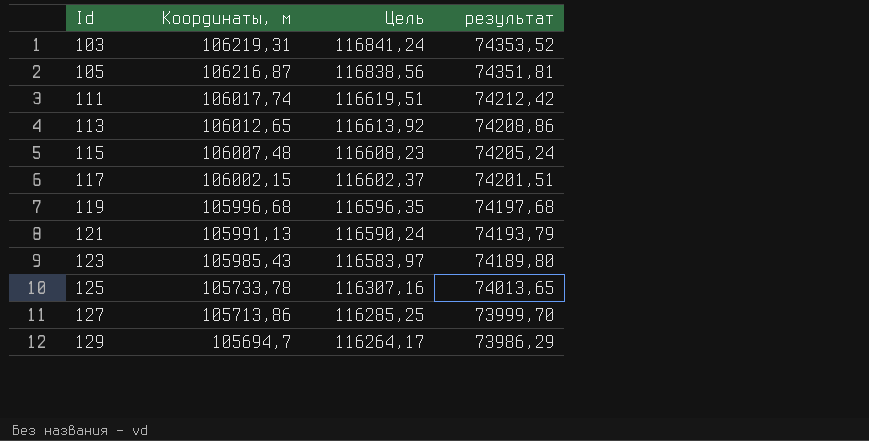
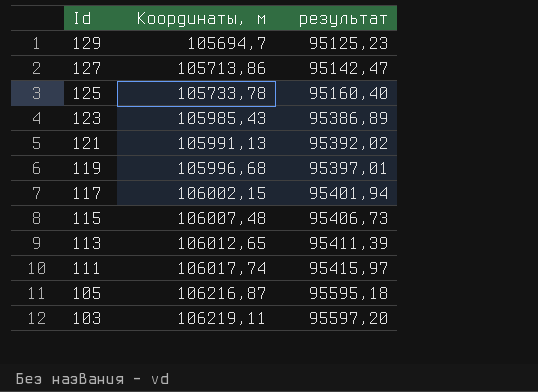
row order: Id ascending -> Id descending
column Цель | formula: [Координаты, м] * 1,1 -> none
column результат | formula: [Координаты, м] * 0,7 -> [Координаты, м] * 0,9
103 | Координаты, м: 106219,31 -> 106219,11

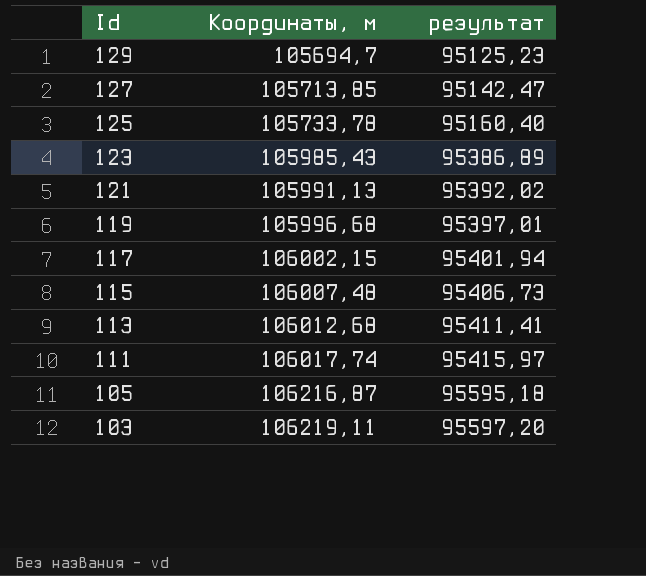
127 | Координаты, м: 105713,86 -> 105713,85
113 | Координаты, м: 106012,65 -> 106012,68
113 | результат: 95411,39 -> 95411,41

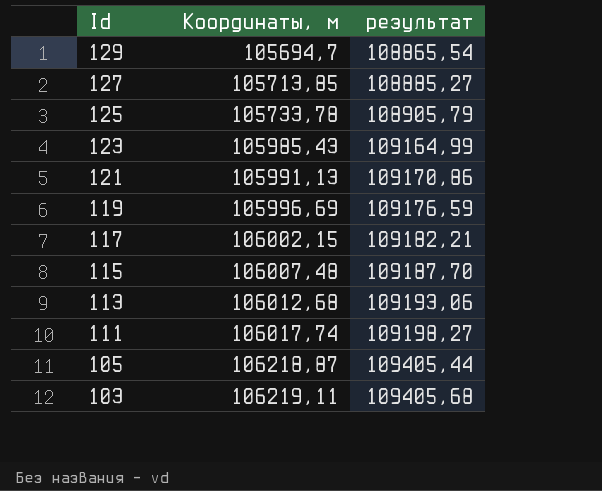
column результат | formula: [Координаты, м] * 0,9 -> [Координаты, м] * 1,03
119 | Координаты, м: 105996,68 -> 105996,69
105 | Координаты, м: 106216,87 -> 106218,87

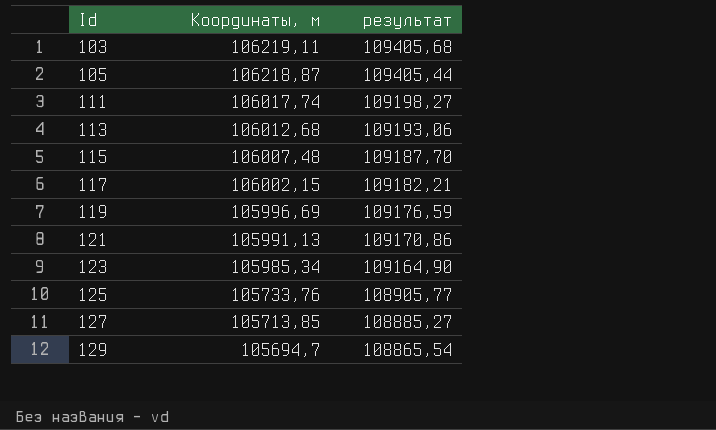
row order: Id descending -> Id ascending
123 | Координаты, м: 105985,43 -> 105985,34
123 | результат: 109164,99 -> 109164,90
125 | Координаты, м: 105733,78 -> 105733,76
125 | результат: 108905,79 -> 108905,77

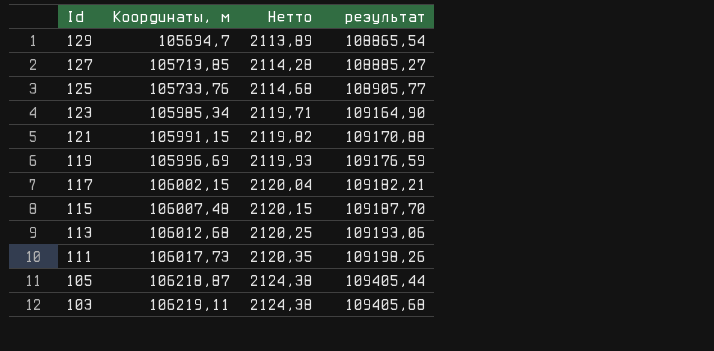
row order: Id ascending -> Id descending
column Нетто | formula: none -> [Координаты, м] * 0,02
121 | Координаты, м: 105991,13 -> 105991,15
121 | результат: 109170,86 -> 109170,88
111 | Координаты, м: 106017,74 -> 106017,73
111 | результат: 109198,27 -> 109198,26

